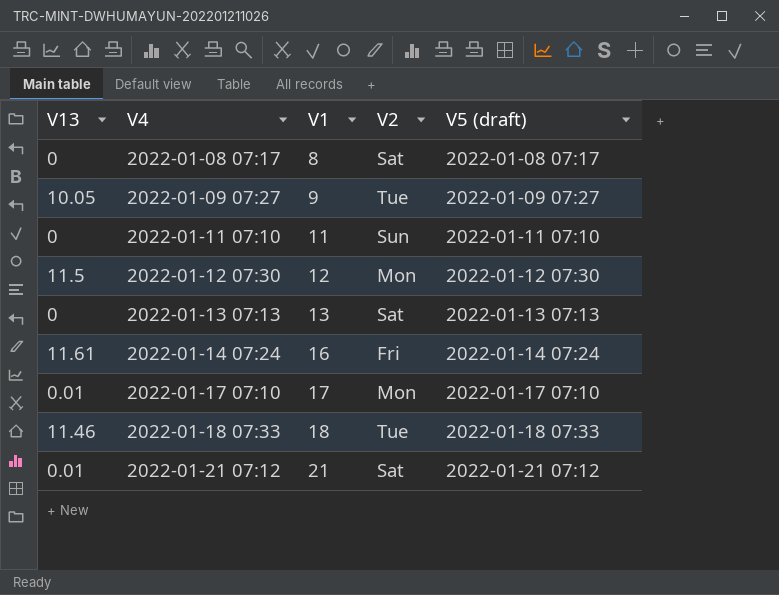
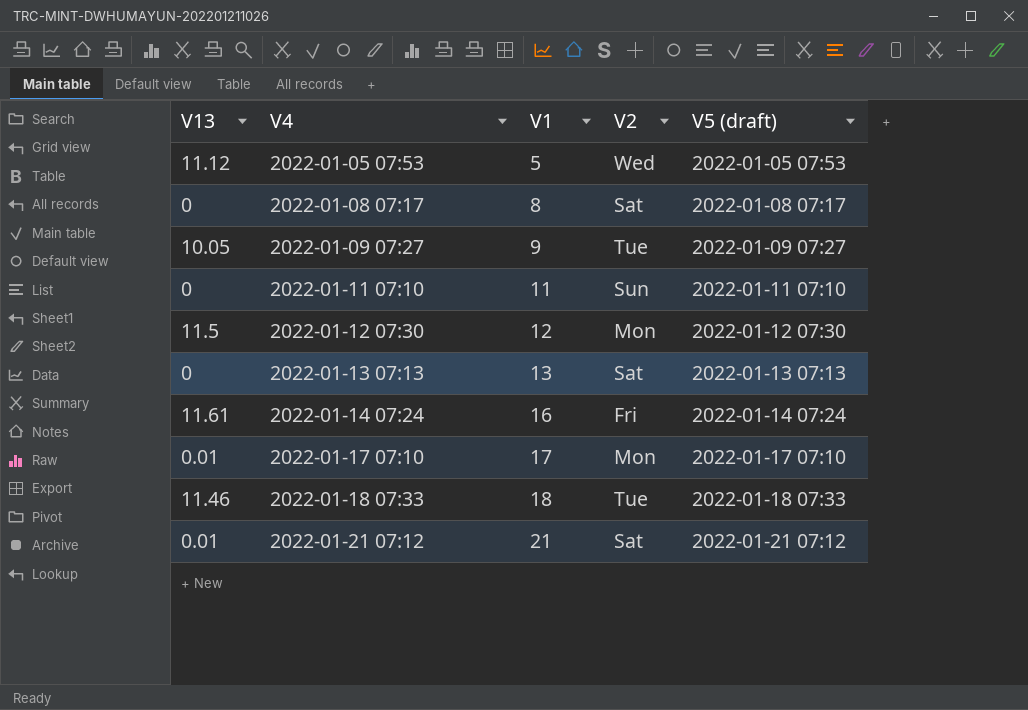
row 2022-01-05 07:53: none -> 11.12 | 5 | Wed | 2022-01-05 07:53

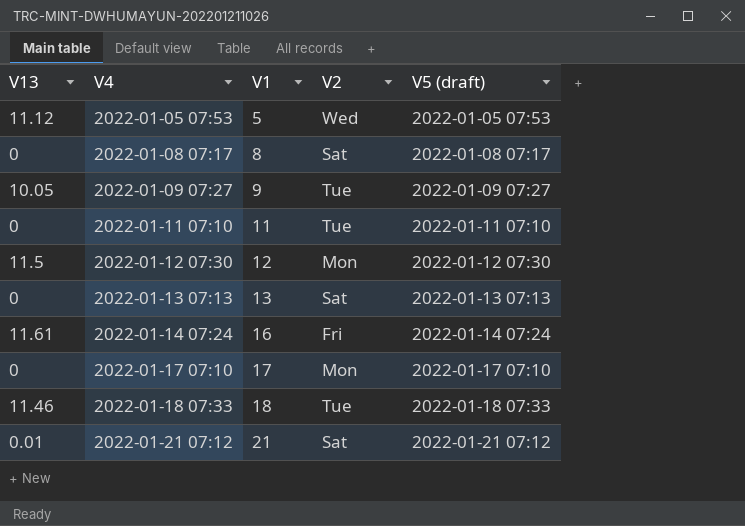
2022-01-11 07:10 | V2: Sun -> Tue
2022-01-17 07:10 | V13: 0.01 -> 0

